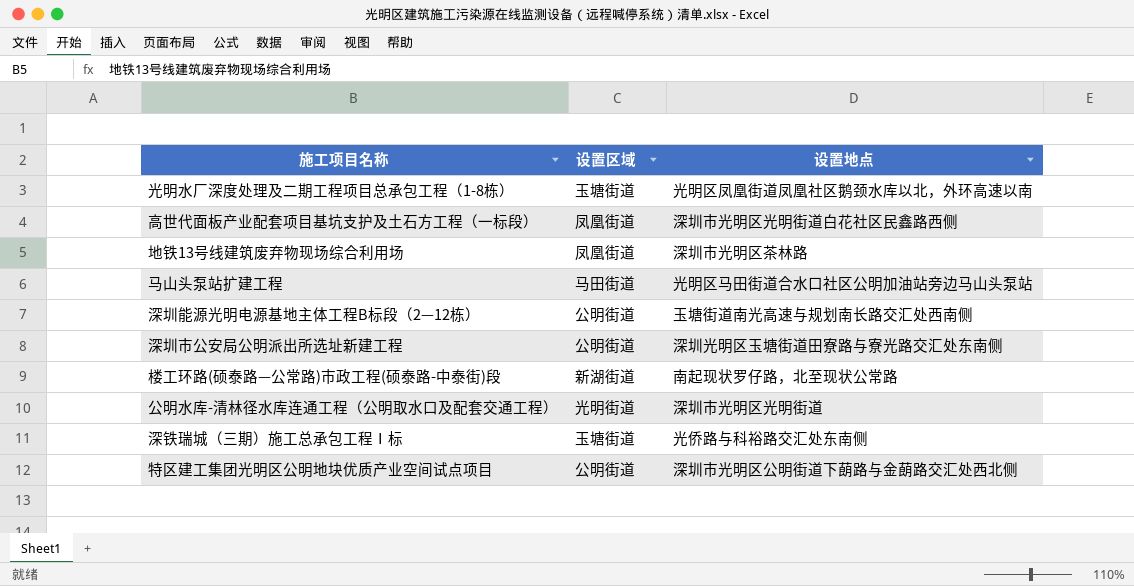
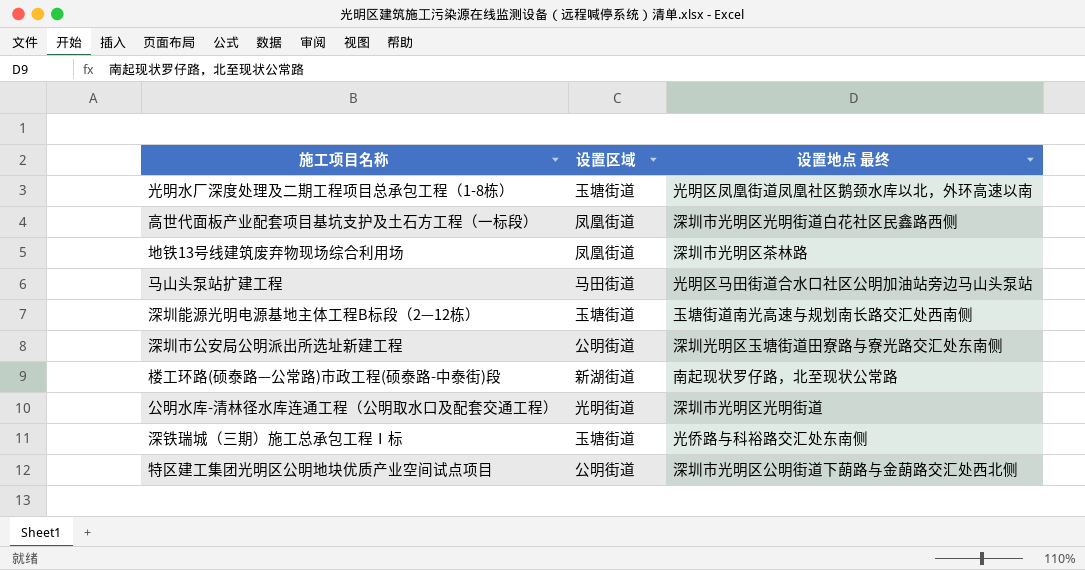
column name: 设置地点 -> 设置地点 最终
深圳能源光明电源基地主体工程B标段（2—12栋） | 设置区域: 公明街道 -> 玉塘街道

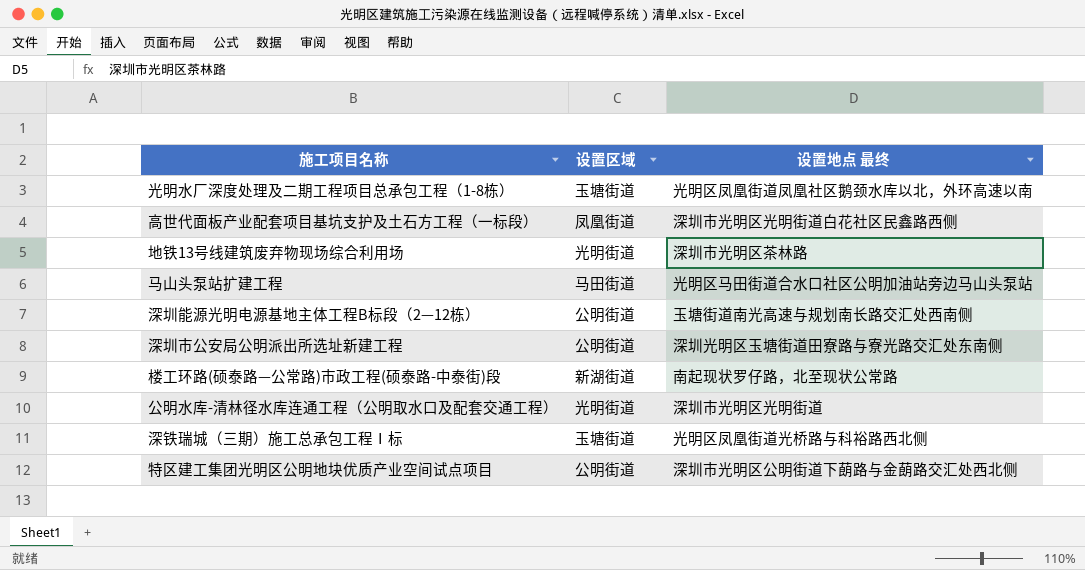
地铁13号线建筑废弃物现场综合利用场 | 设置区域: 凤凰街道 -> 光明街道
深圳能源光明电源基地主体工程B标段（2—12栋） | 设置区域: 玉塘街道 -> 公明街道
深铁瑞城（三期）施工总承包工程Ⅰ标 | 设置地点 最终: 光侨路与科裕路交汇处东南侧 -> 光明区凤凰街道光桥路与科裕路西北侧

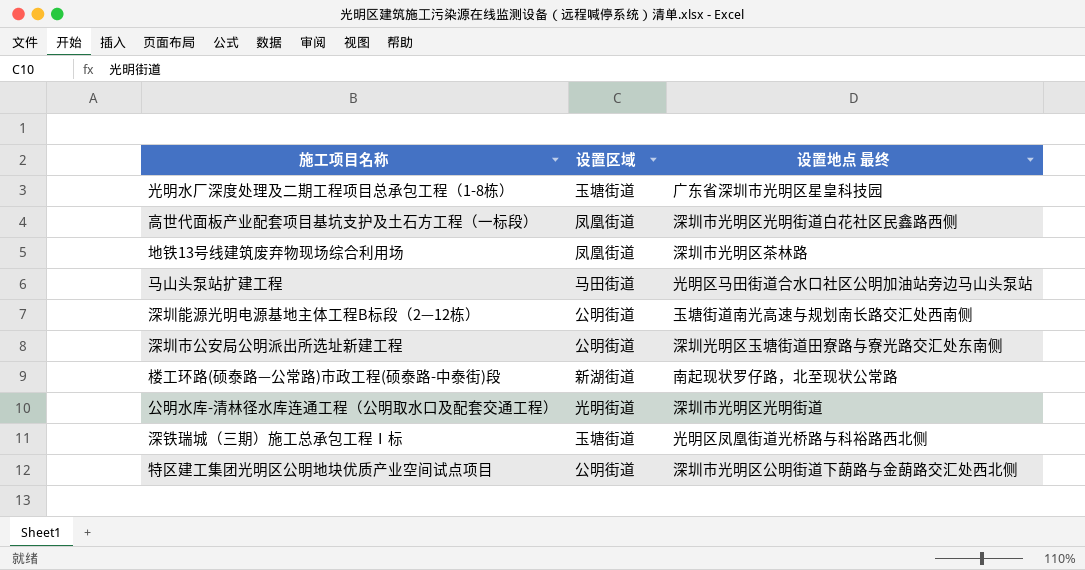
光明水厂深度处理及二期工程项目总承包工程（1-8栋） | 设置地点 最终: 光明区凤凰街道凤凰社区鹅颈水库以北，外环高速以南 -> 广东省深圳市光明区星皇科技园
地铁13号线建筑废弃物现场综合利用场 | 设置区域: 光明街道 -> 凤凰街道

